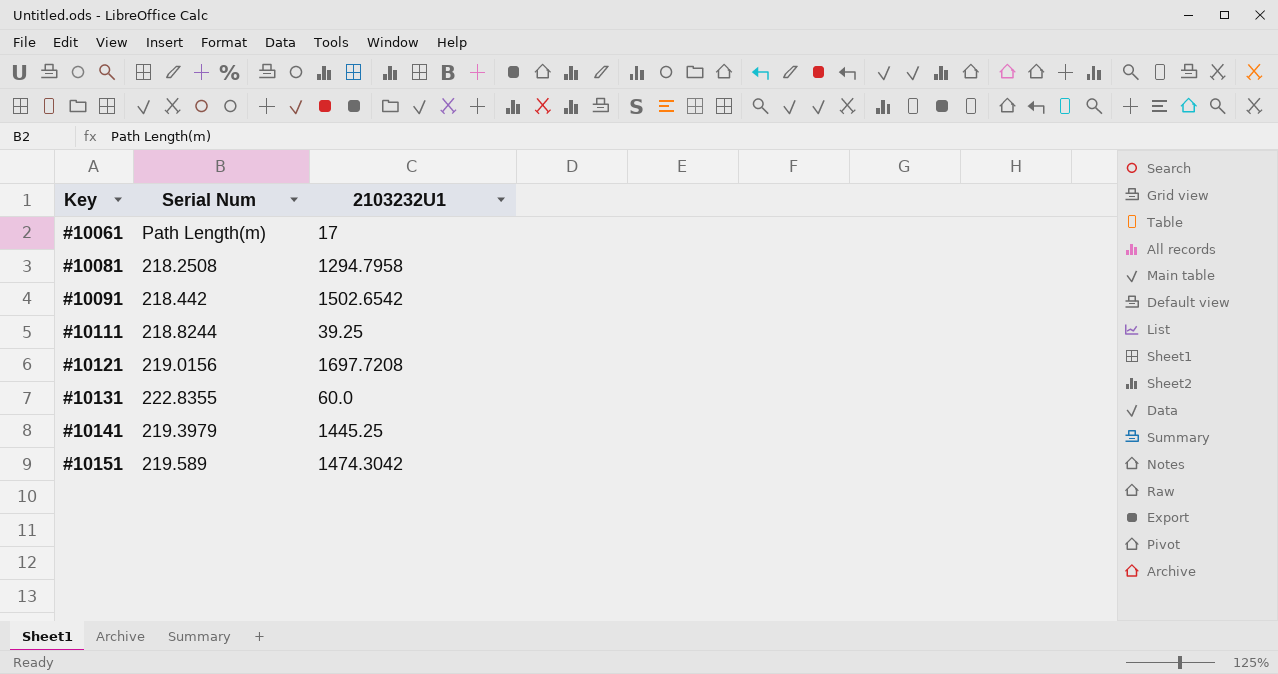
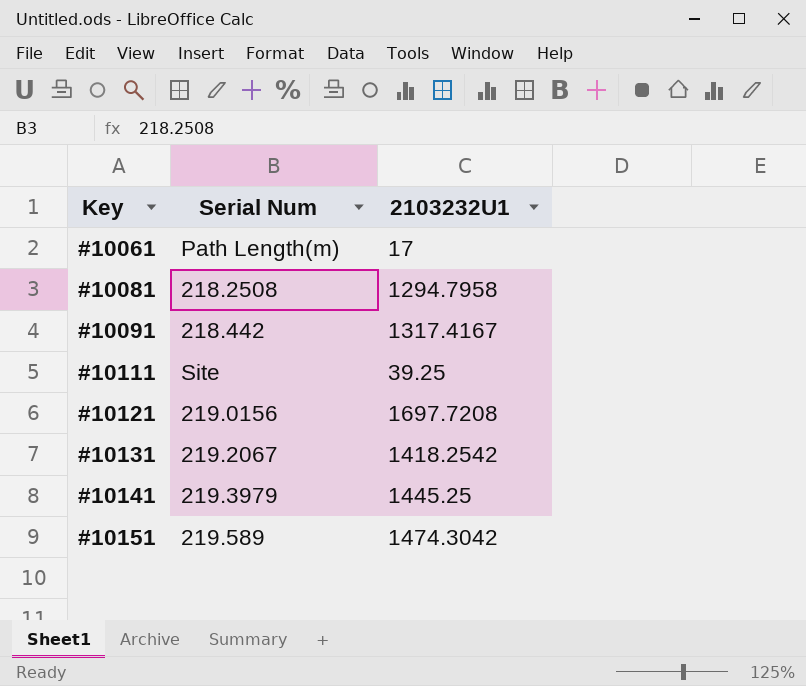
#10091 | 2103232U1: 1502.6542 -> 1317.4167
#10111 | Serial Num: 218.8244 -> Site
#10131 | Serial Num: 222.8355 -> 219.2067
#10131 | 2103232U1: 60.0 -> 1418.2542

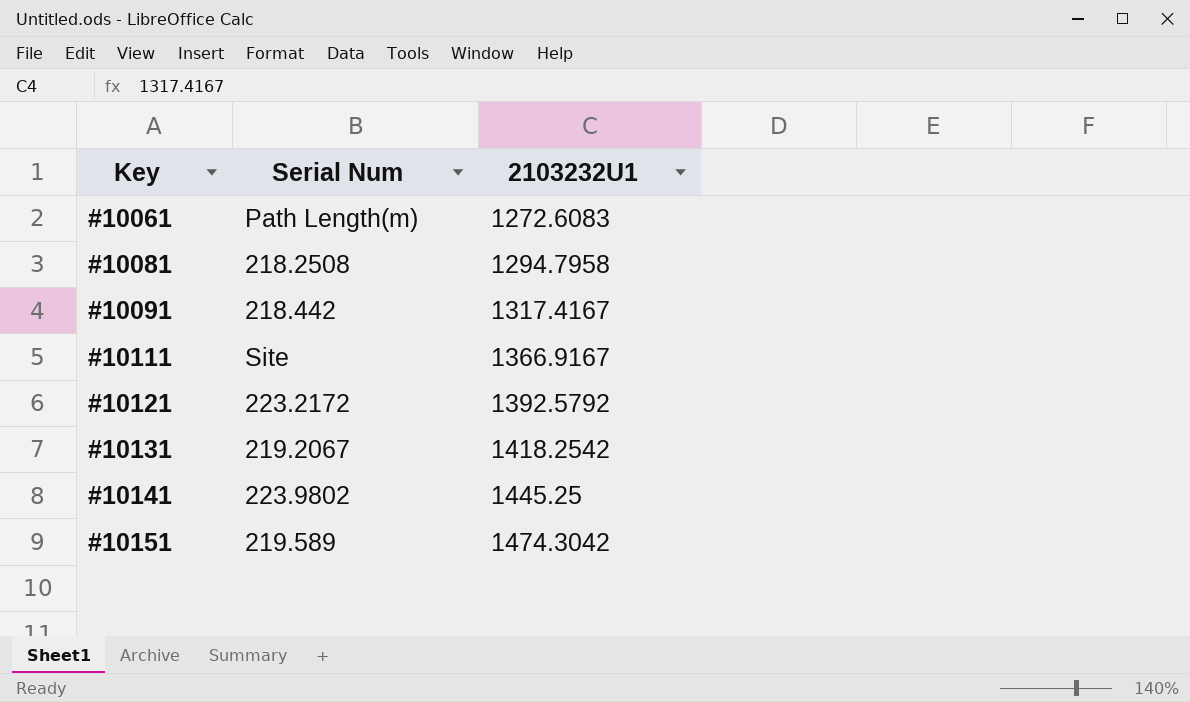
#10061 | 2103232U1: 17 -> 1272.6083
#10111 | 2103232U1: 39.25 -> 1366.9167
#10121 | Serial Num: 219.0156 -> 223.2172
#10121 | 2103232U1: 1697.7208 -> 1392.5792
#10141 | Serial Num: 219.3979 -> 223.9802

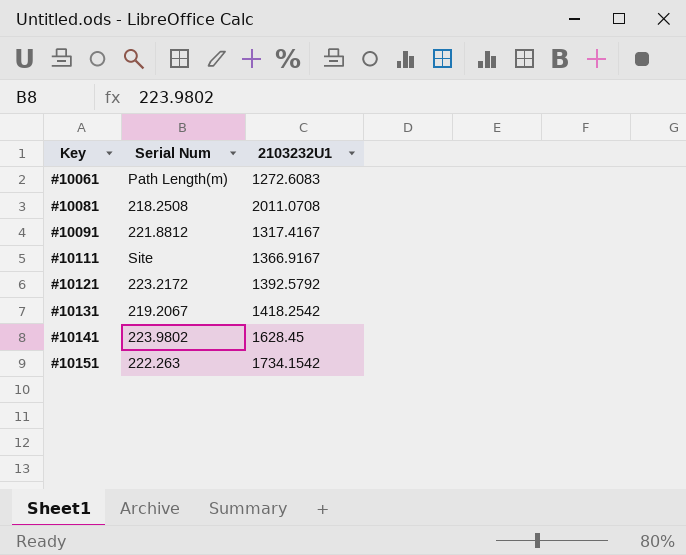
#10081 | 2103232U1: 1294.7958 -> 2011.0708
#10091 | Serial Num: 218.442 -> 221.8812
#10141 | 2103232U1: 1445.25 -> 1628.45
#10151 | Serial Num: 219.589 -> 222.263
#10151 | 2103232U1: 1474.3042 -> 1734.1542

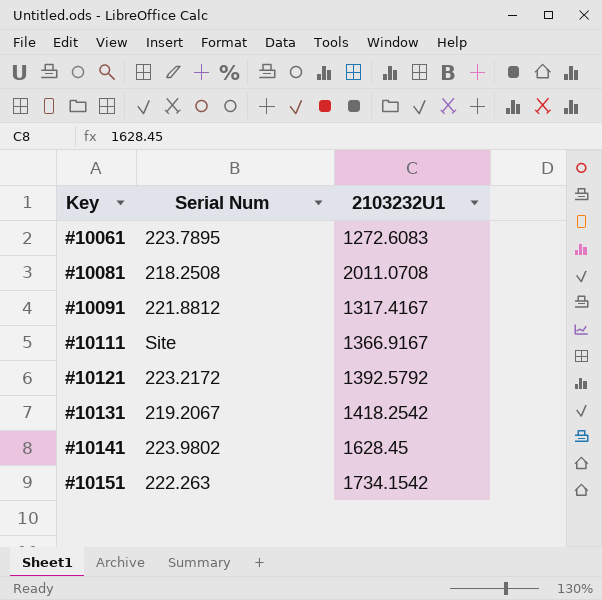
#10061 | Serial Num: Path Length(m) -> 223.7895

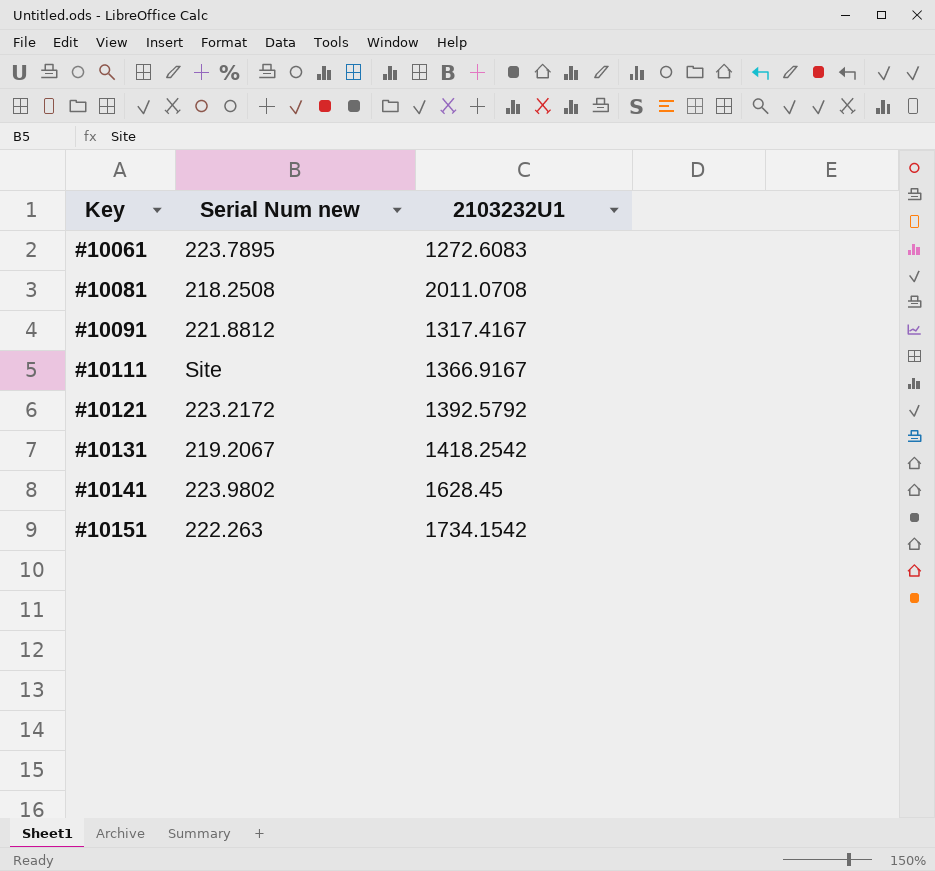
column name: Serial Num -> Serial Num new

